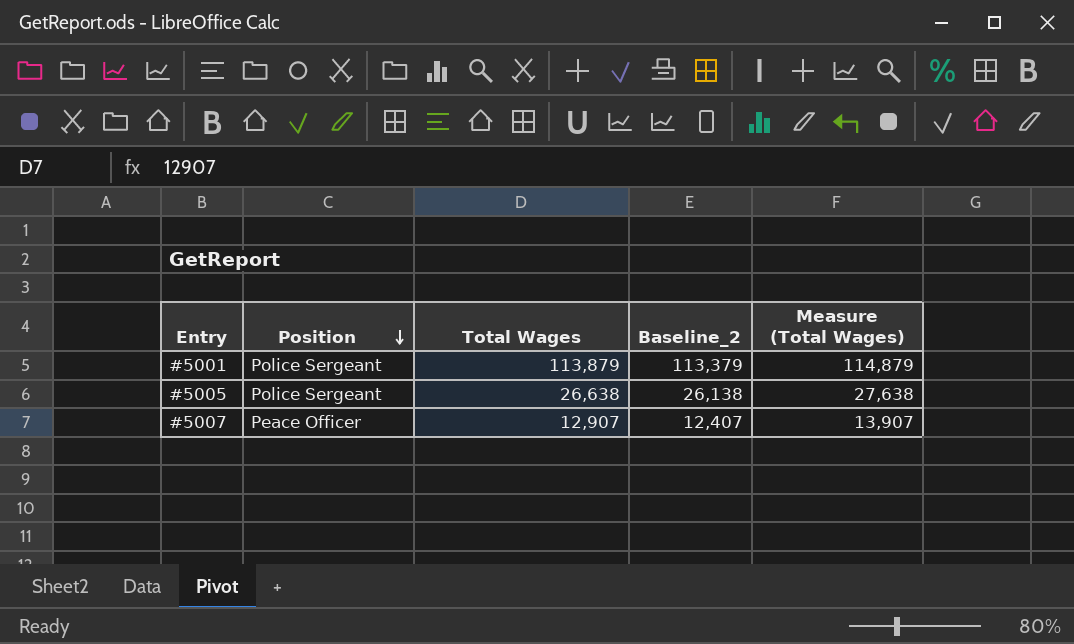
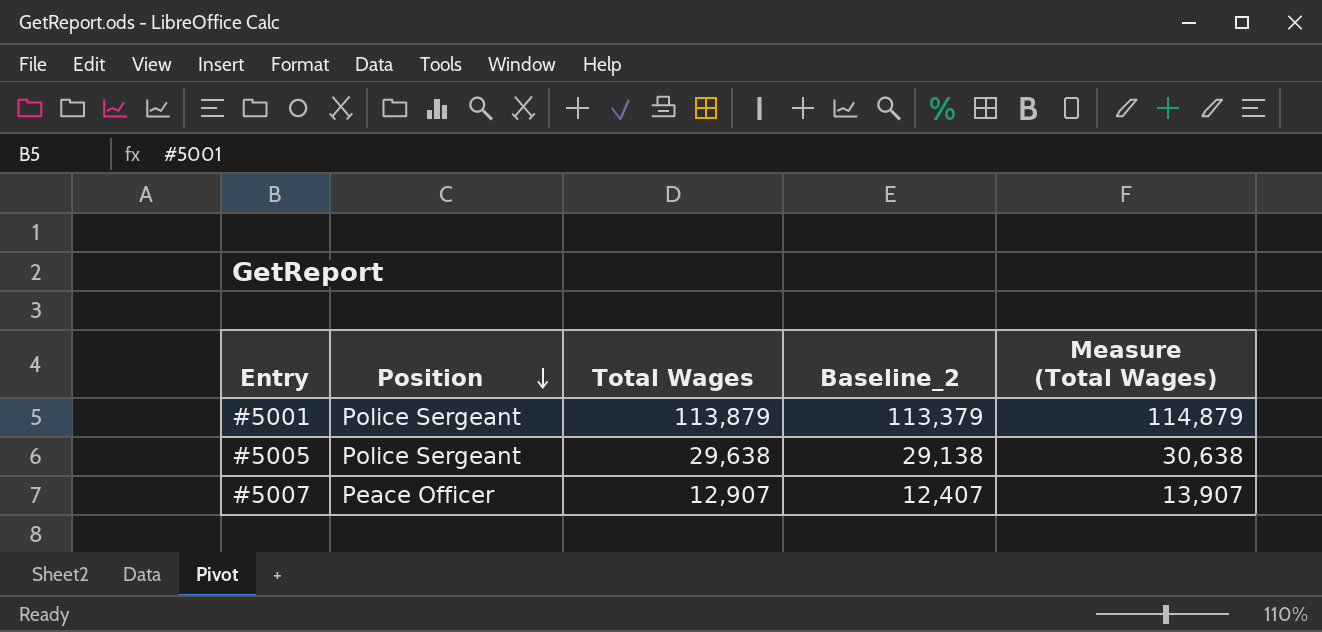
#5005 | Total Wages: 26,638 -> 29,638
#5005 | Baseline_2: 26,138 -> 29,138
#5005 | Measure (Total Wages): 27,638 -> 30,638

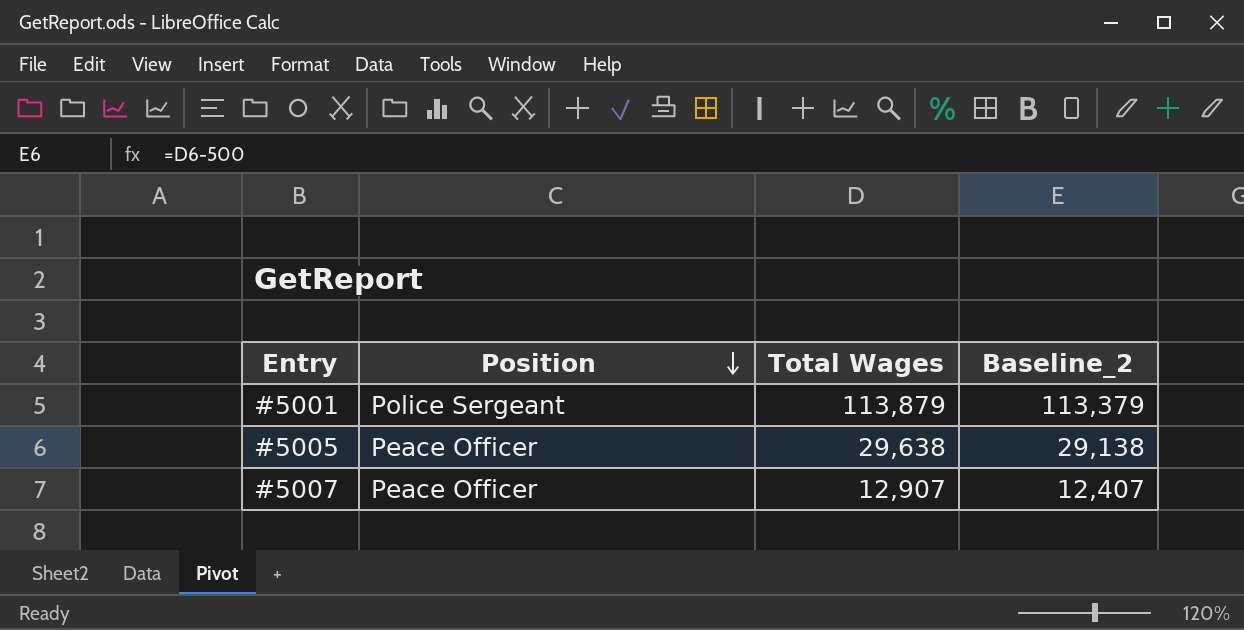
column Measure (Total Wages) | formula: [Total Wages] + 1000 -> none
#5005 | Position: Police Sergeant -> Peace Officer

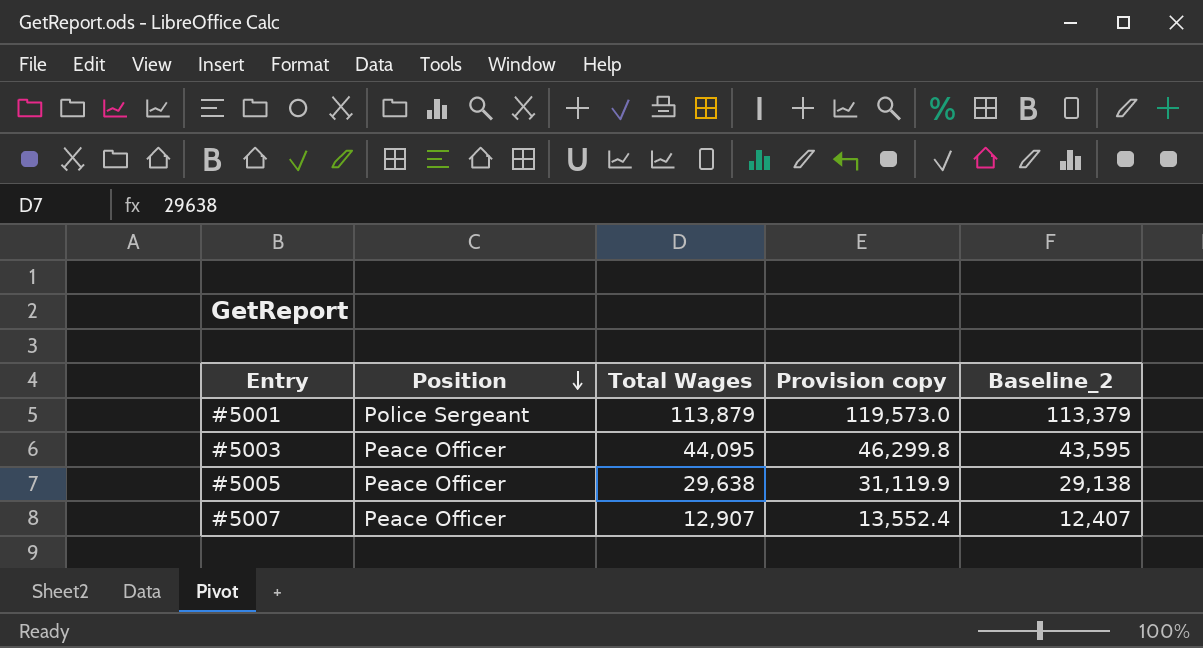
column Provision copy | formula: none -> [Total Wages] * 1.05
row #5003: none -> Peace Officer | 44,095 | 46,299.8 | 43,595

